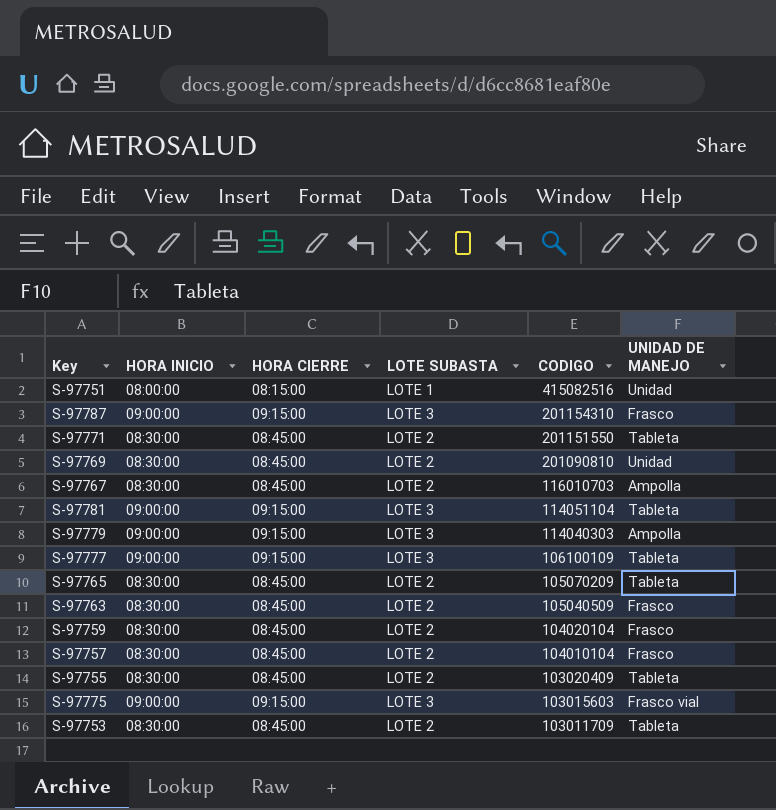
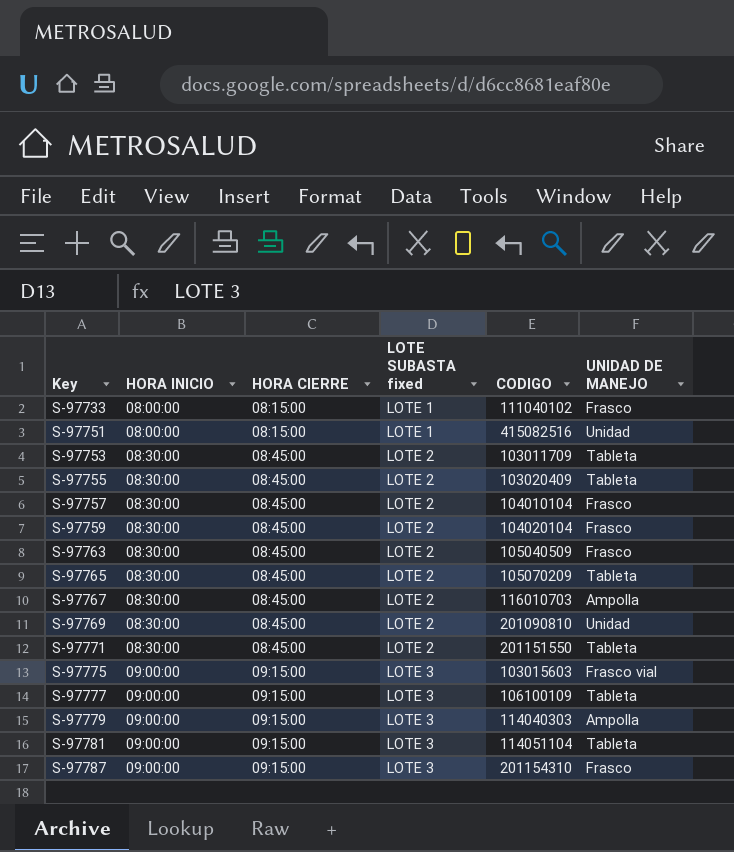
row order: CODIGO descending -> Key ascending
column name: LOTE SUBASTA -> LOTE SUBASTA fixed
row S-97733: none -> 08:00:00 | 08:15:00 | LOTE 1 | 111040102 | Frasco

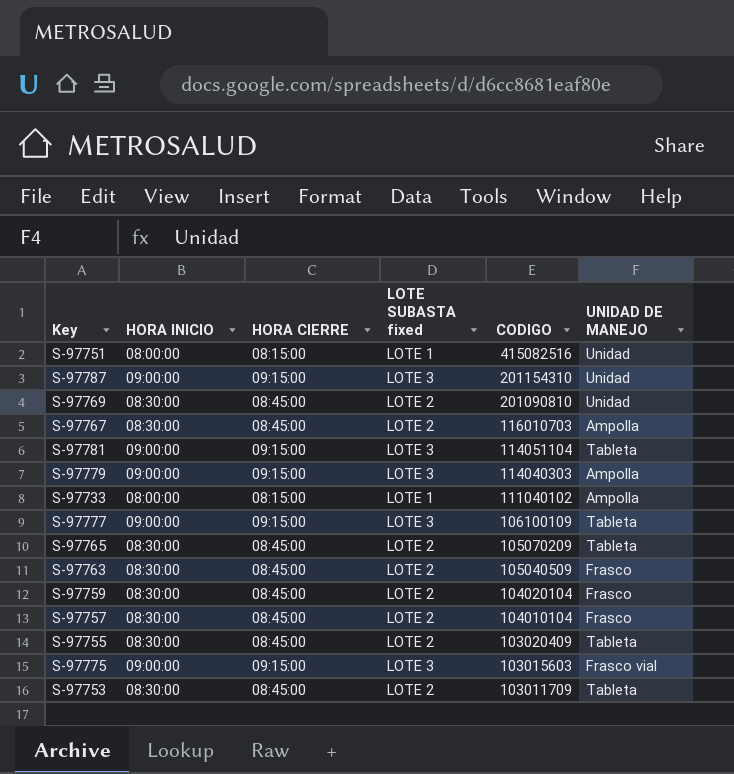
row order: Key ascending -> CODIGO descending
row S-97771: 08:30:00 | 08:45:00 | LOTE 2 | 201151550 | Tableta -> none
S-97787 | UNIDAD DE MANEJO: Frasco -> Unidad
S-97733 | UNIDAD DE MANEJO: Frasco -> Ampolla

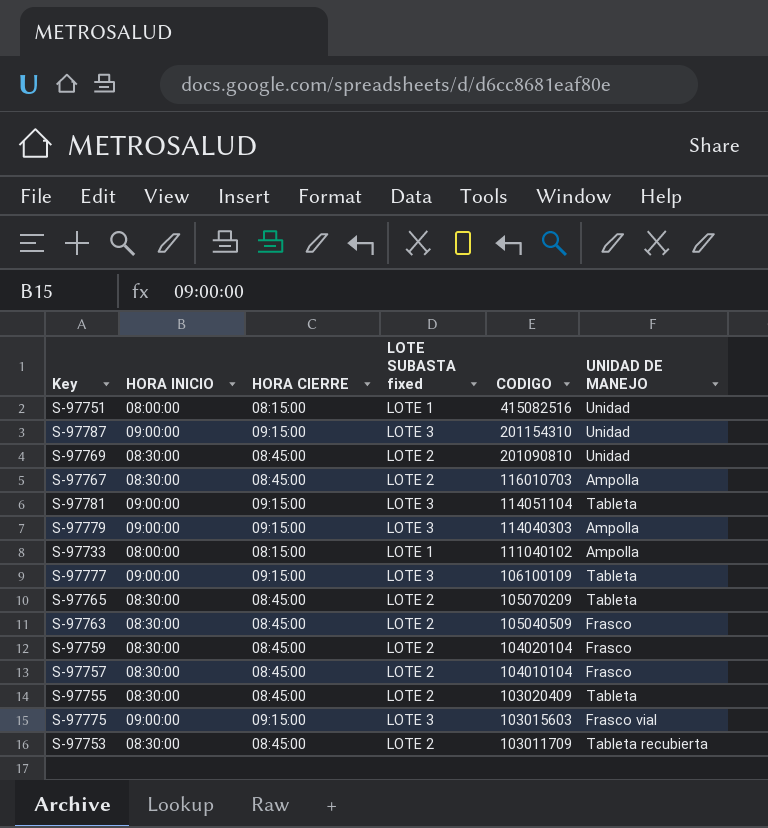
S-97753 | UNIDAD DE MANEJO: Tableta -> Tableta recubierta

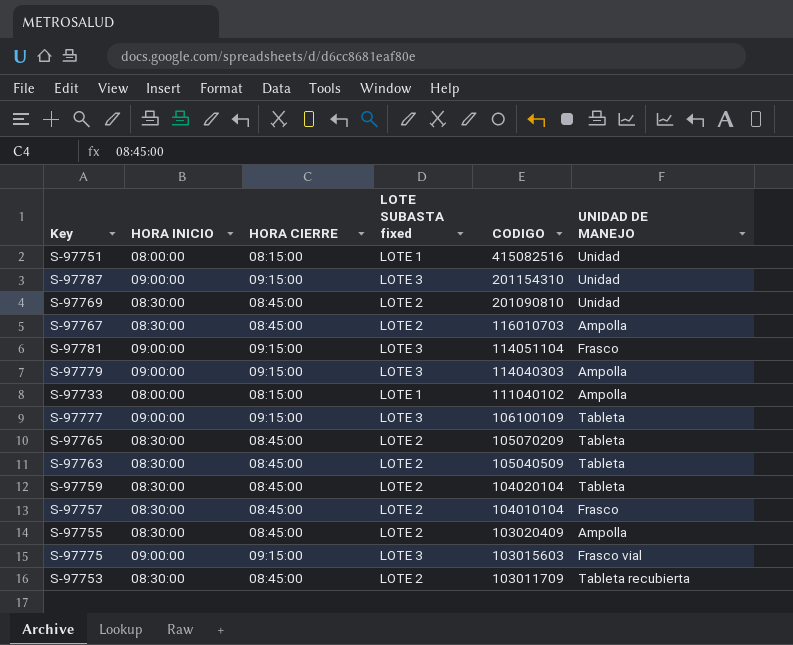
S-97781 | UNIDAD DE MANEJO: Tableta -> Frasco
S-97763 | UNIDAD DE MANEJO: Frasco -> Tableta
S-97759 | UNIDAD DE MANEJO: Frasco -> Tableta
S-97755 | UNIDAD DE MANEJO: Tableta -> Ampolla

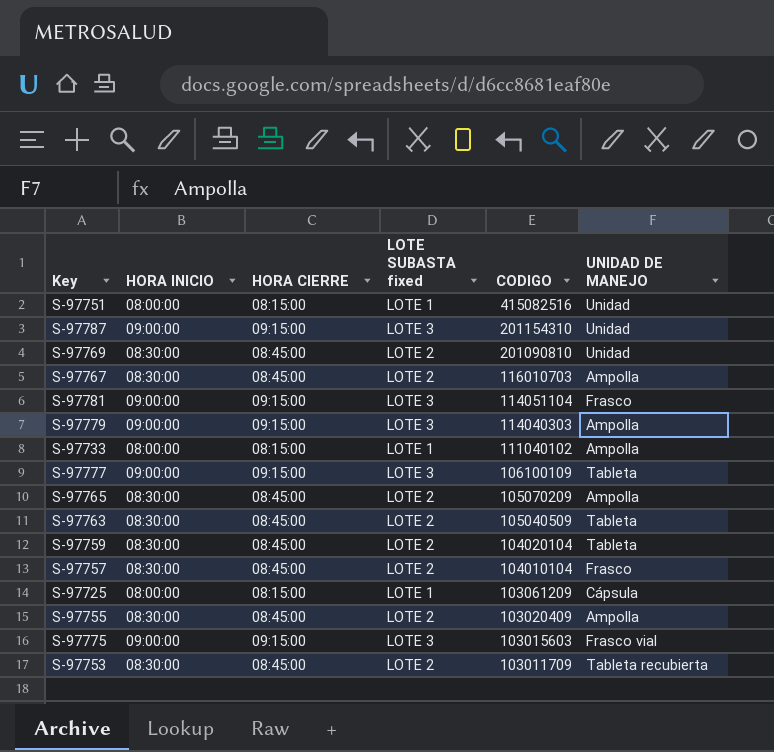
S-97765 | UNIDAD DE MANEJO: Tableta -> Ampolla
row S-97725: none -> 08:00:00 | 08:15:00 | LOTE 1 | 103061209 | Cápsula

